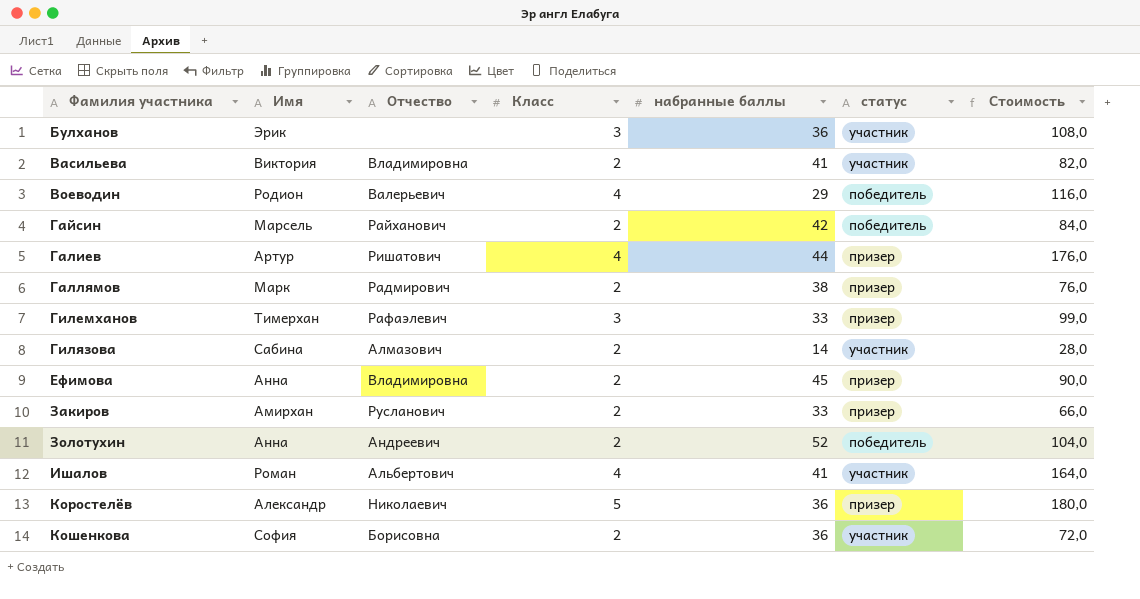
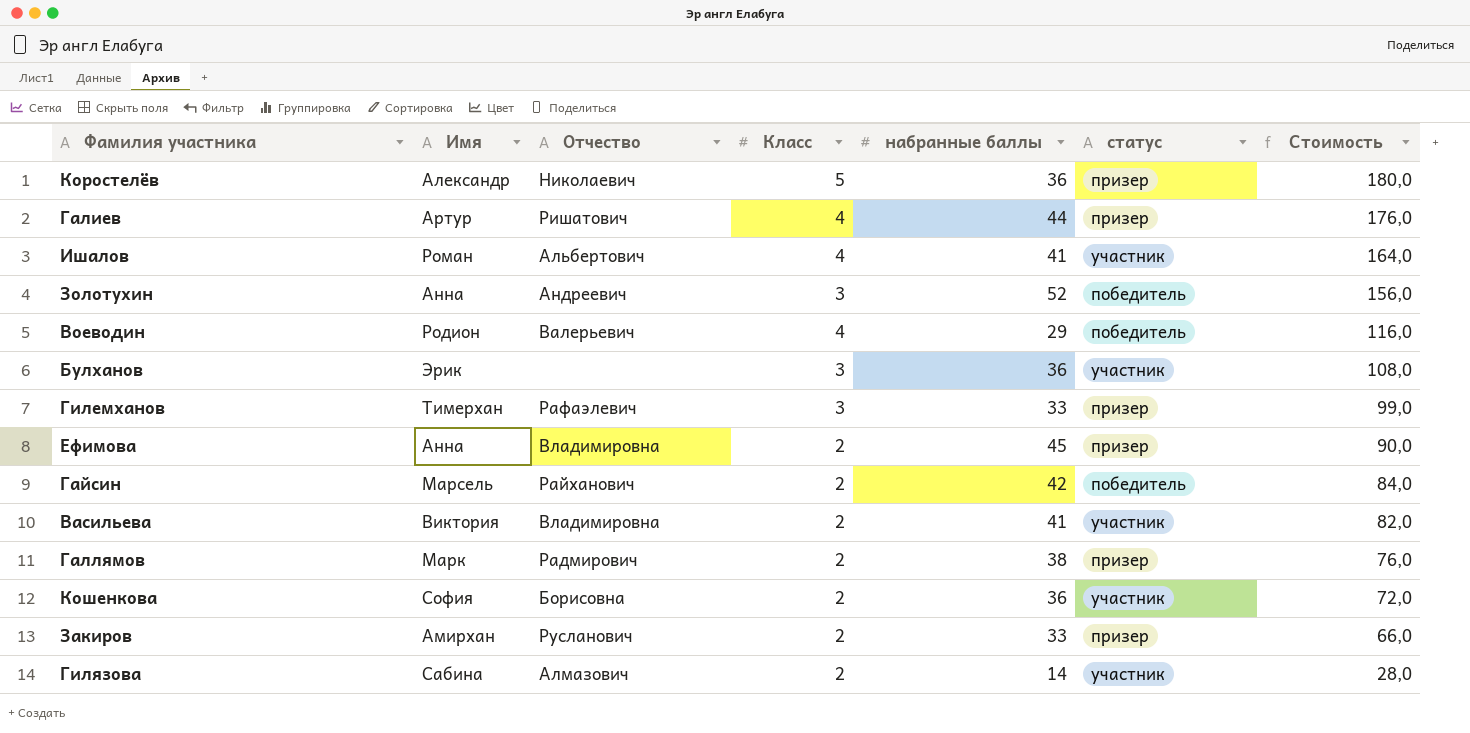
row order: Фамилия участника ascending -> Стоимость descending
Золотухин | Класс: 2 -> 3
Золотухин | Стоимость: 104,0 -> 156,0

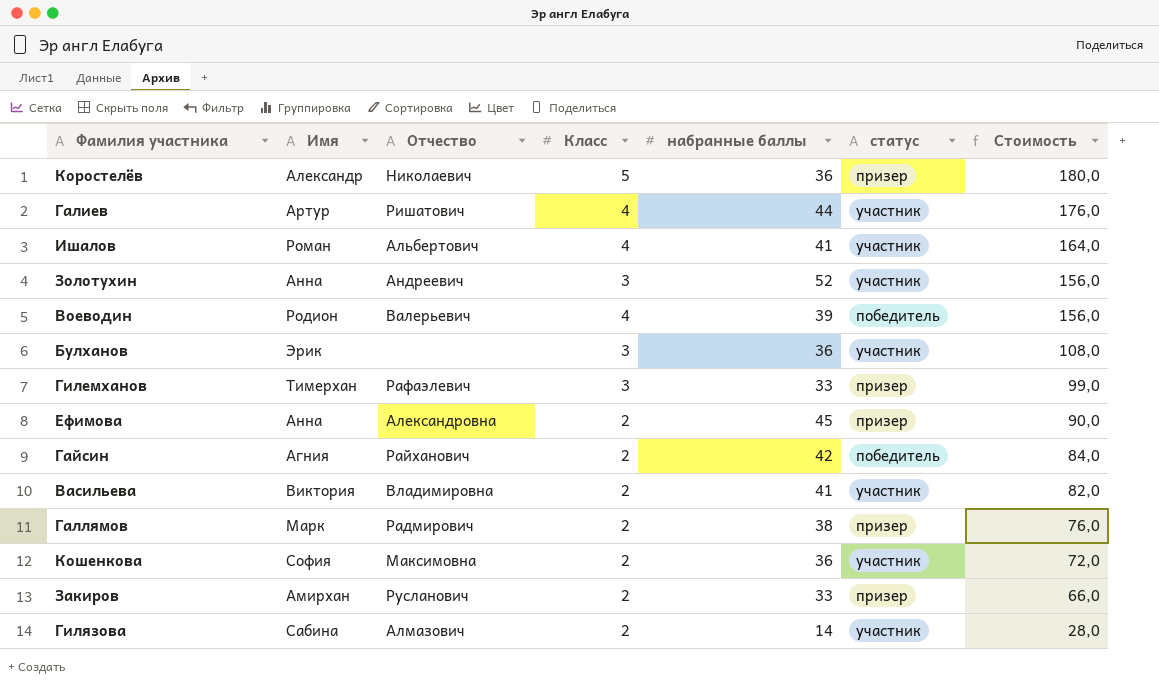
Галиев | статус: призер -> участник
Золотухин | статус: победитель -> участник
Воеводин | набранные баллы: 29 -> 39
Воеводин | Стоимость: 116,0 -> 156,0
Ефимова | Отчество: Владимировна -> Александровна
Гайсин | Имя: Марсель -> Агния
Кошенкова | Отчество: Борисовна -> Максимовна

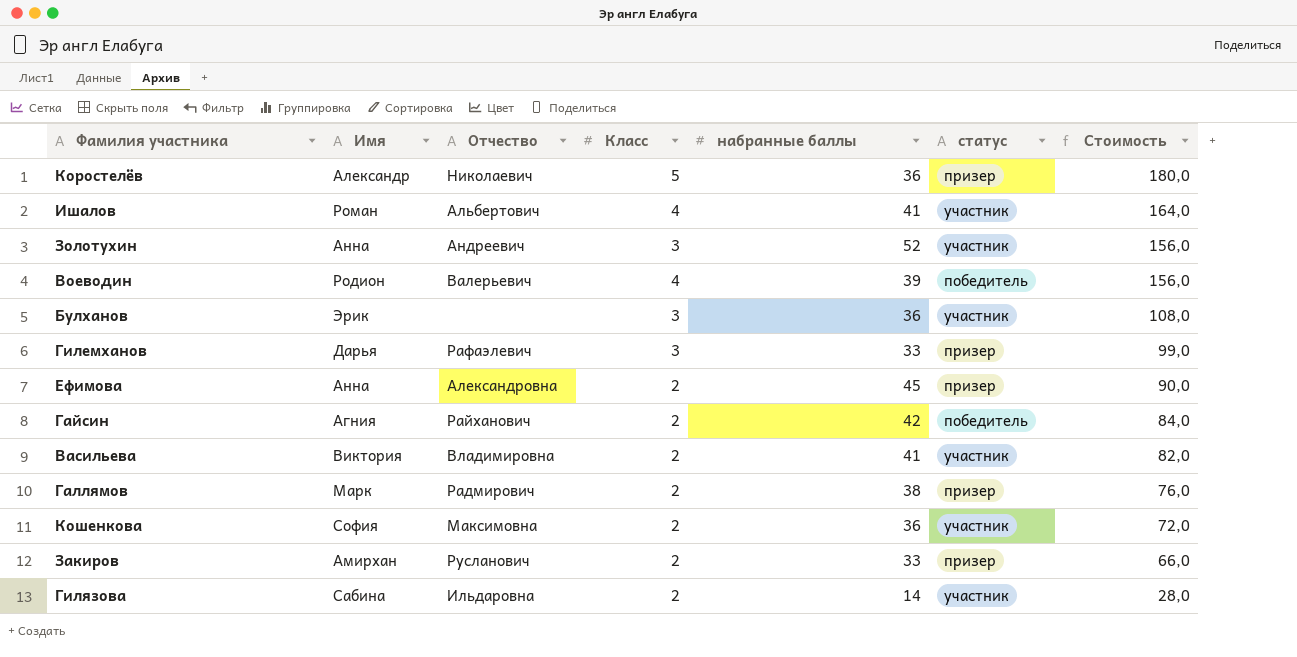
row Галиев: Артур | Ришатович | 4 | 44 | участник | 176,0 -> none
Гилемханов | Имя: Тимерхан -> Дарья
Гилязова | Отчество: Алмазович -> Ильдаровна

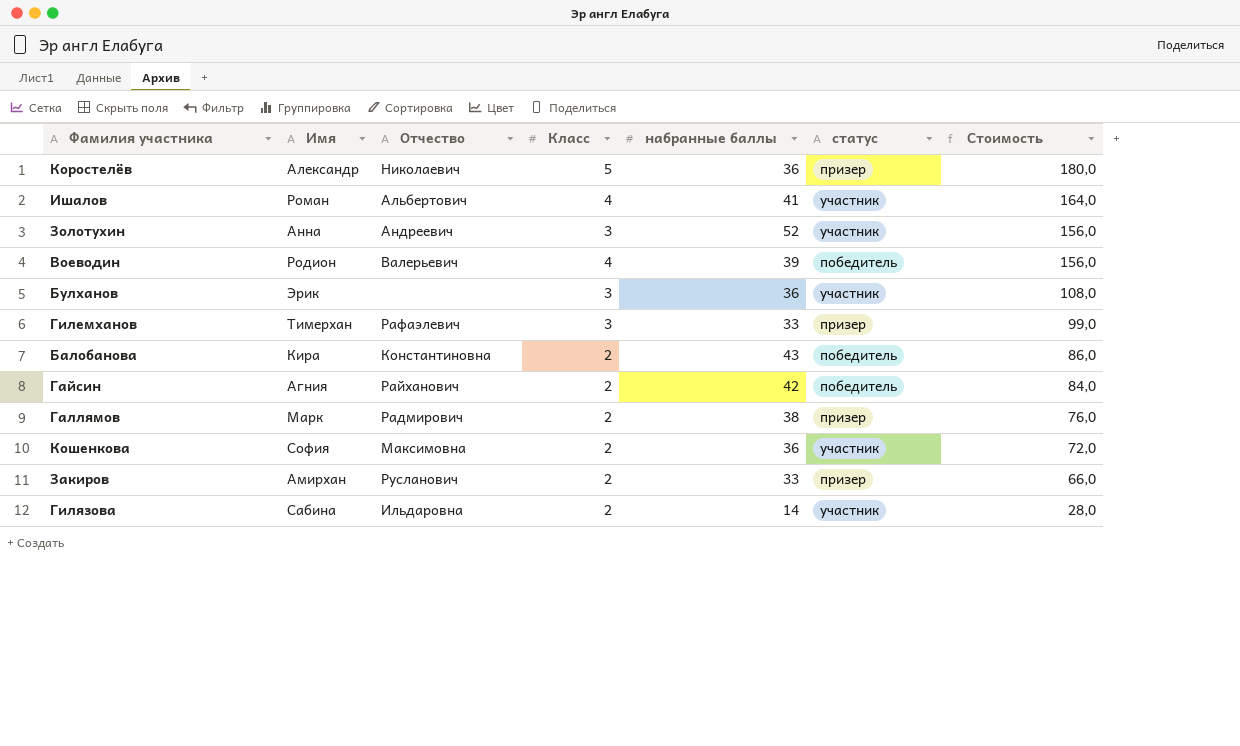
row Ефимова: Анна | Александровна | 2 | 45 | призер | 90,0 -> none
row Васильева: Виктория | Владимировна | 2 | 41 | участник | 82,0 -> none
Гилемханов | Имя: Дарья -> Тимерхан
row Балобанова: none -> Кира | Константиновна | 2 | 43 | победитель | 86,0

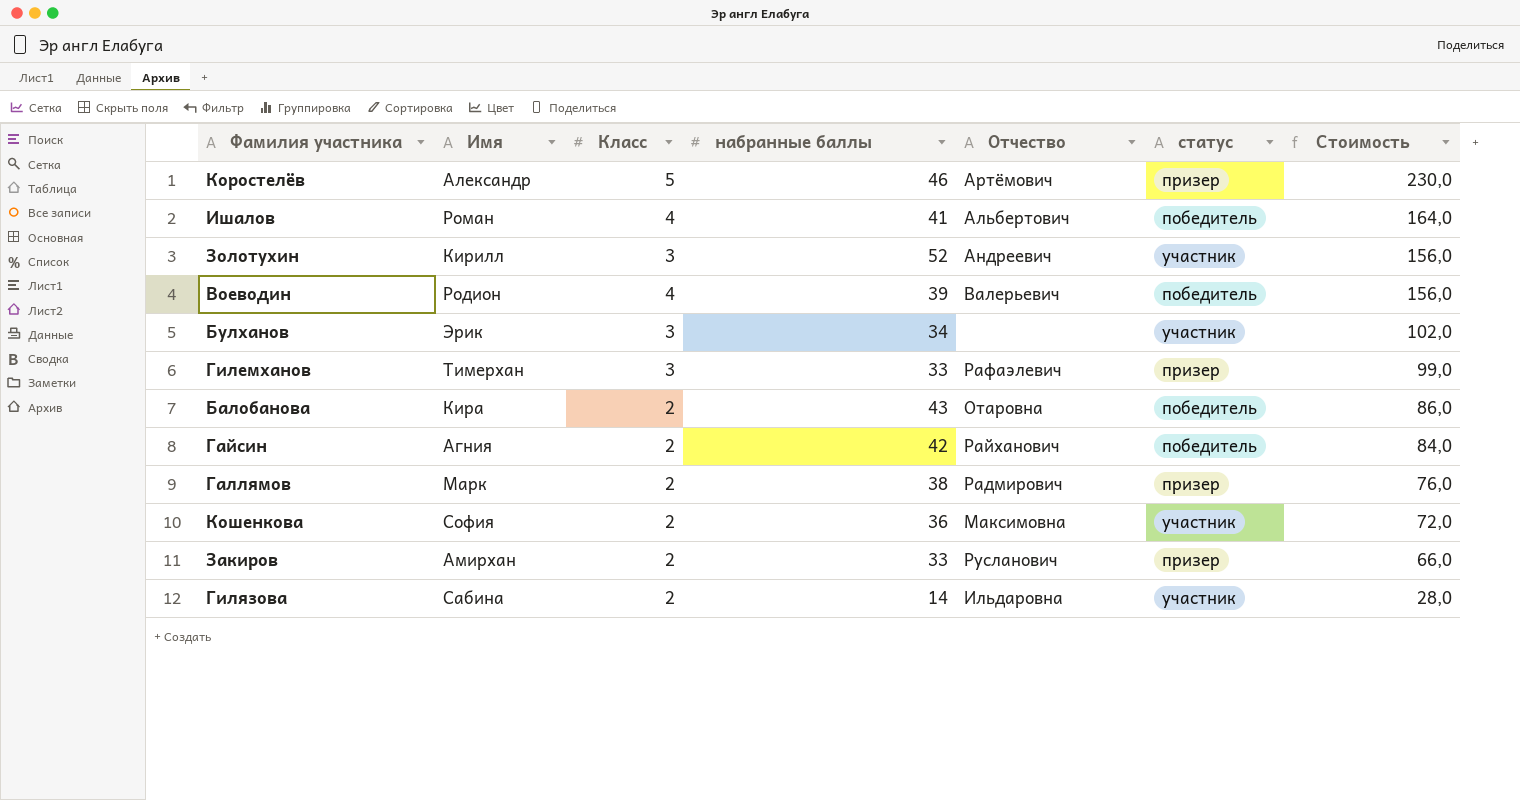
column Отчество | position: 3 -> 5
Коростелёв | набранные баллы: 36 -> 46
Коростелёв | Отчество: Николаевич -> Артёмович
Коростелёв | Стоимость: 180,0 -> 230,0
Ишалов | статус: участник -> победитель
Золотухин | Имя: Анна -> Кирилл
Булханов | набранные баллы: 36 -> 34
Булханов | Стоимость: 108,0 -> 102,0
Балобанова | Отчество: Константиновна -> Отаровна

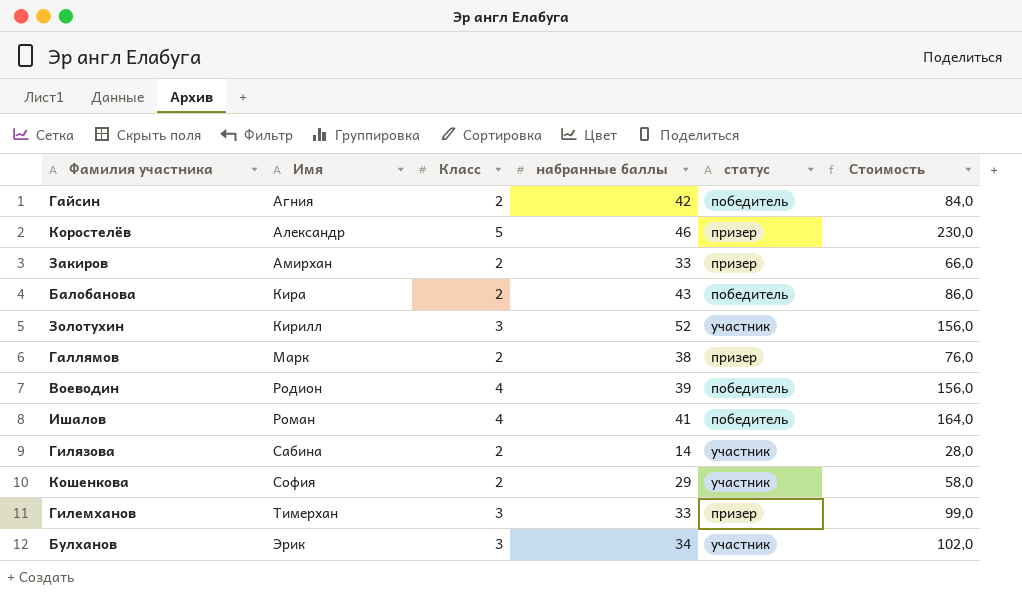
row order: Стоимость descending -> Имя ascending
column Отчество | position: 5 -> none
Кошенкова | набранные баллы: 36 -> 29
Кошенкова | Стоимость: 72,0 -> 58,0

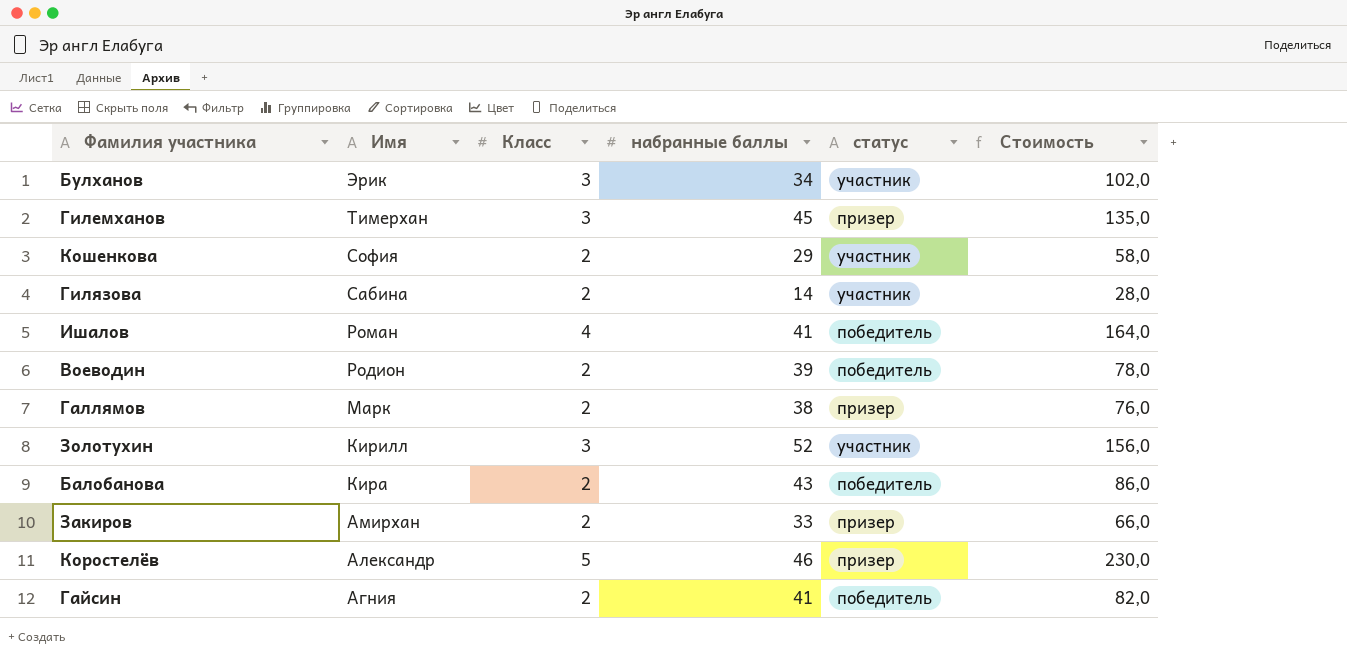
row order: Имя ascending -> Имя descending
Гилемханов | набранные баллы: 33 -> 45
Гилемханов | Стоимость: 99,0 -> 135,0
Воеводин | Класс: 4 -> 2
Воеводин | Стоимость: 156,0 -> 78,0
Гайсин | набранные баллы: 42 -> 41
Гайсин | Стоимость: 84,0 -> 82,0

